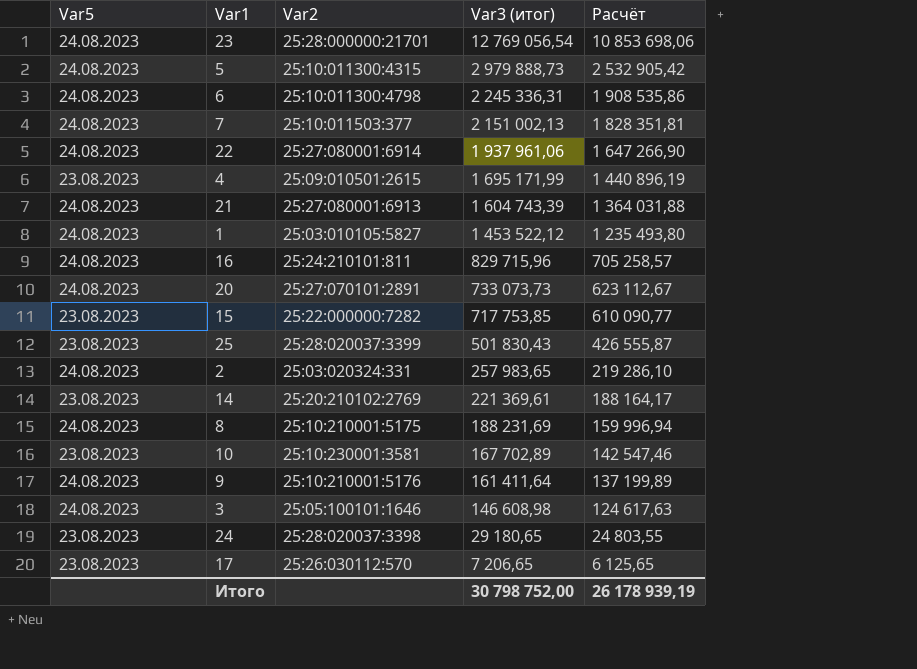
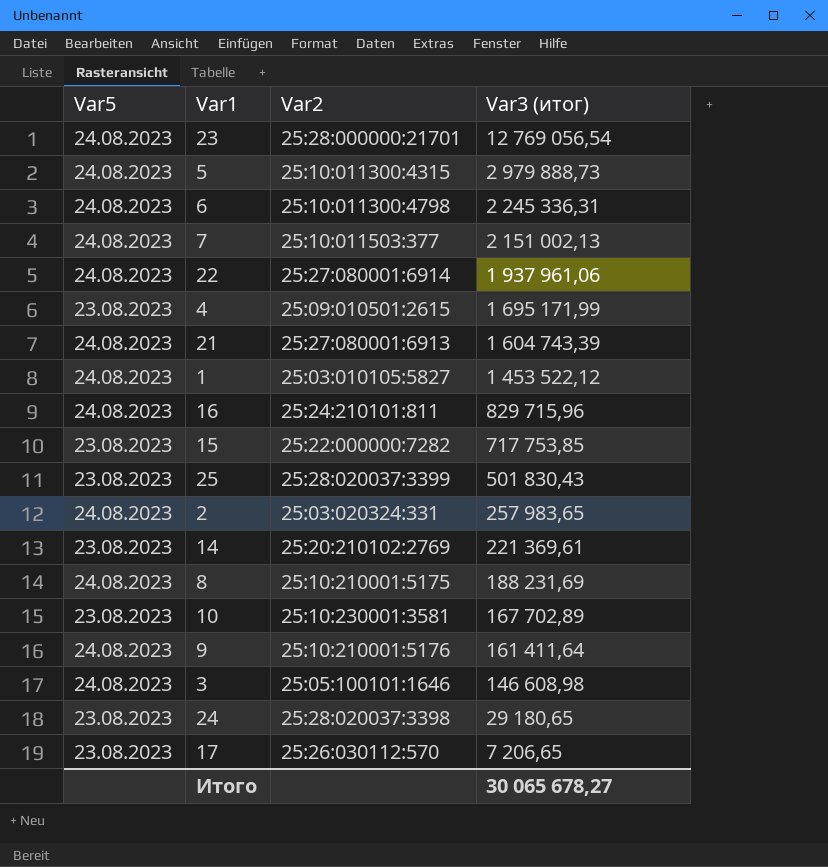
column Расчёт | formula: [Var3 (итог)] * 0,85 -> none
row 20: 24.08.2023 | 25:27:070101:2891 | 733 073,73 | 623 112,67 -> none
Итого | Var3 (итог): 30 798 752,00 -> 30 065 678,27

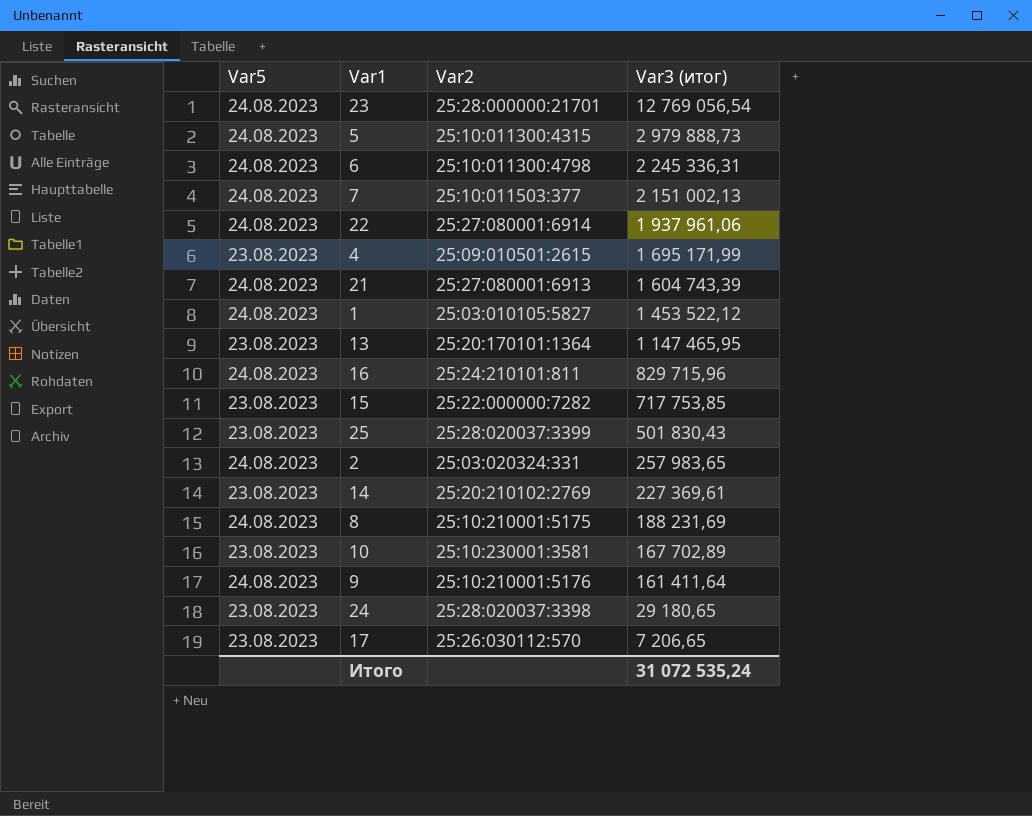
row 3: 24.08.2023 | 25:05:100101:1646 | 146 608,98 -> none
row 13: none -> 23.08.2023 | 25:20:170101:1364 | 1 147 465,95
14 | Var3 (итог): 221 369,61 -> 227 369,61
Итого | Var3 (итог): 30 065 678,27 -> 31 072 535,24

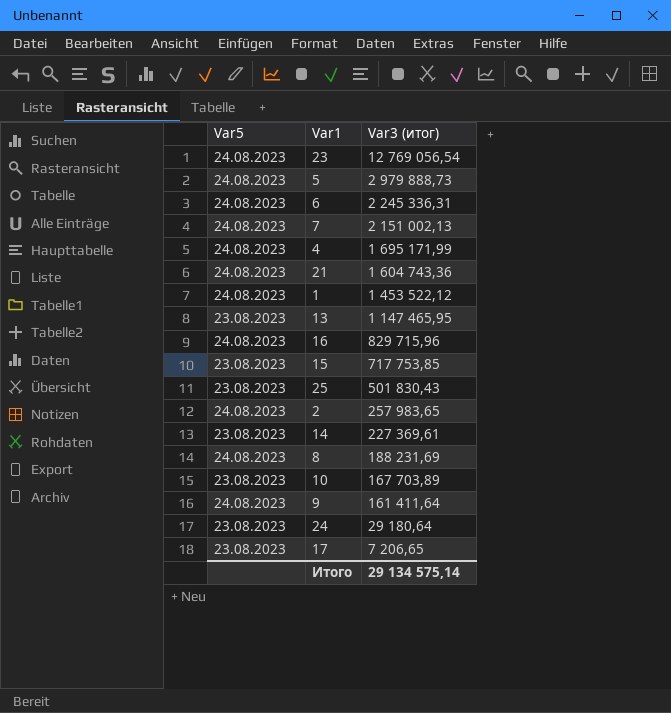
column Var2 | position: 3 -> none
row 22: 24.08.2023 | 25:27:080001:6914 | 1 937 961,06 -> none
4 | Var5: 23.08.2023 -> 24.08.2023
21 | Var3 (итог): 1 604 743,39 -> 1 604 743,36
10 | Var3 (итог): 167 702,89 -> 167 703,89
24 | Var3 (итог): 29 180,65 -> 29 180,64
Итого | Var3 (итог): 31 072 535,24 -> 29 134 575,14

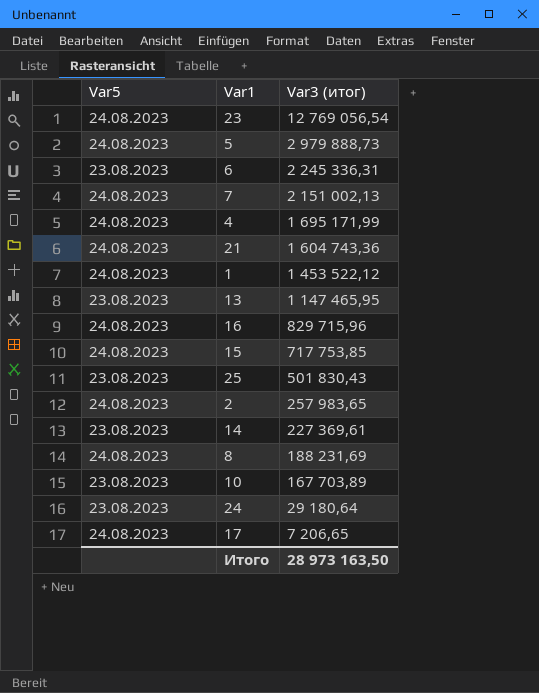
row 9: 24.08.2023 | 161 411,64 -> none
6 | Var5: 24.08.2023 -> 23.08.2023
15 | Var5: 23.08.2023 -> 24.08.2023
17 | Var5: 23.08.2023 -> 24.08.2023
Итого | Var3 (итог): 29 134 575,14 -> 28 973 163,50

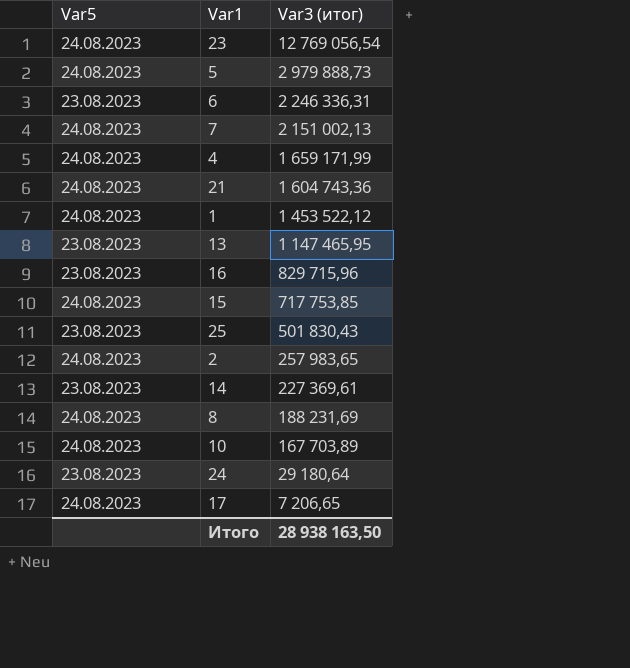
6 | Var3 (итог): 2 245 336,31 -> 2 246 336,31
4 | Var3 (итог): 1 695 171,99 -> 1 659 171,99
16 | Var5: 24.08.2023 -> 23.08.2023
10 | Var5: 23.08.2023 -> 24.08.2023
Итого | Var3 (итог): 28 973 163,50 -> 28 938 163,50

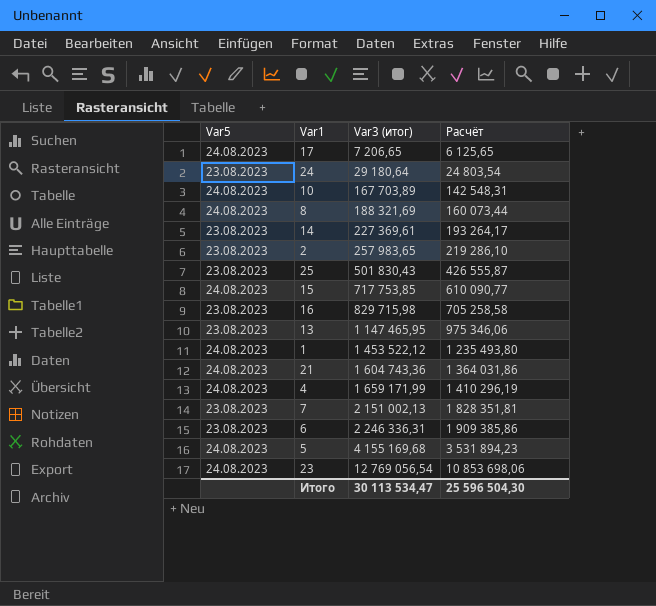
row order: Var3 (итог) descending -> Var3 (итог) ascending
column Расчёт | formula: none -> [Var3 (итог)] * 0,85
8 | Var3 (итог): 188 231,69 -> 188 321,69
2 | Var5: 24.08.2023 -> 23.08.2023
16 | Var3 (итог): 829 715,96 -> 829 715,98
7 | Var5: 24.08.2023 -> 23.08.2023
5 | Var3 (итог): 2 979 888,73 -> 4 155 169,68
Итого | Var3 (итог): 28 938 163,50 -> 30 113 534,47

